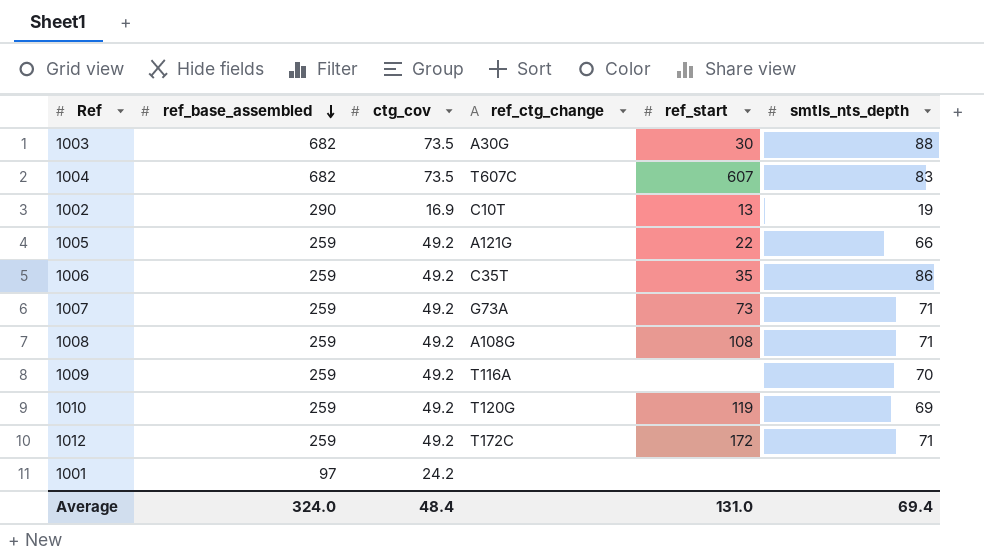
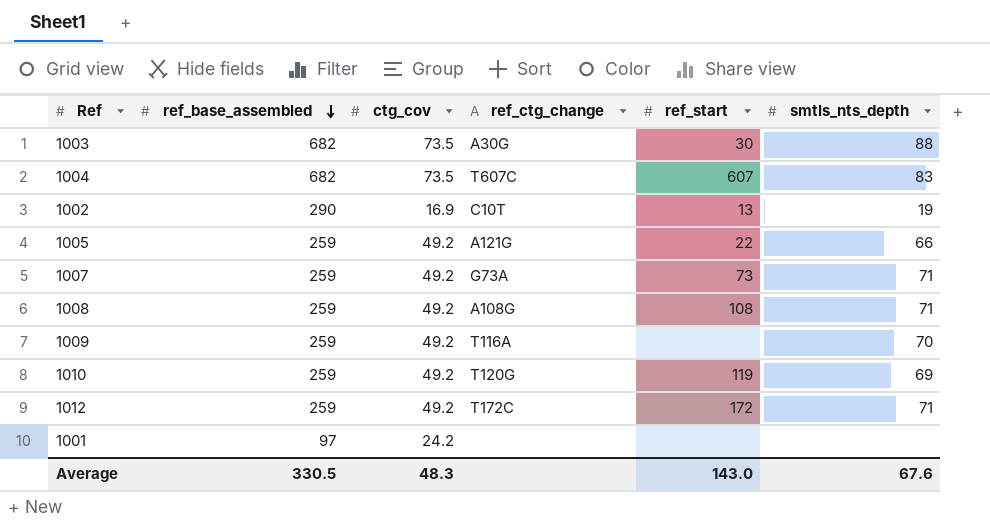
row 1006: 259 | 49.2 | C35T | 35 | 86 -> none
Average | ref_base_assembled: 324.0 -> 330.5
Average | ctg_cov: 48.4 -> 48.3
Average | ref_start: 131.0 -> 143.0
Average | smtls_nts_depth: 69.4 -> 67.6

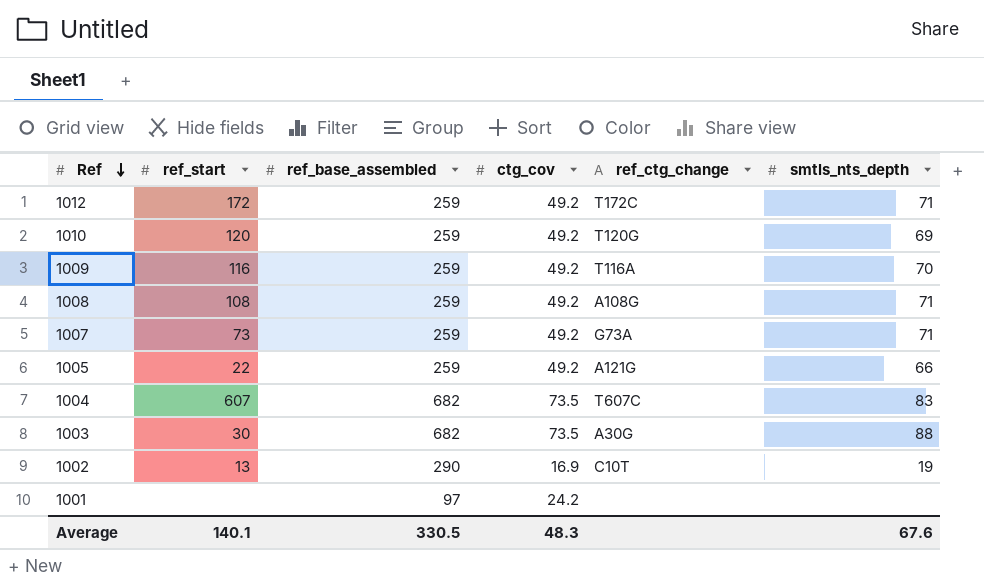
row order: ref_base_assembled descending -> Ref descending
column ref_start | position: 5 -> 2
1010 | ref_start: 119 -> 120
1009 | ref_start: none -> 116
Average | ref_start: 143.0 -> 140.1

